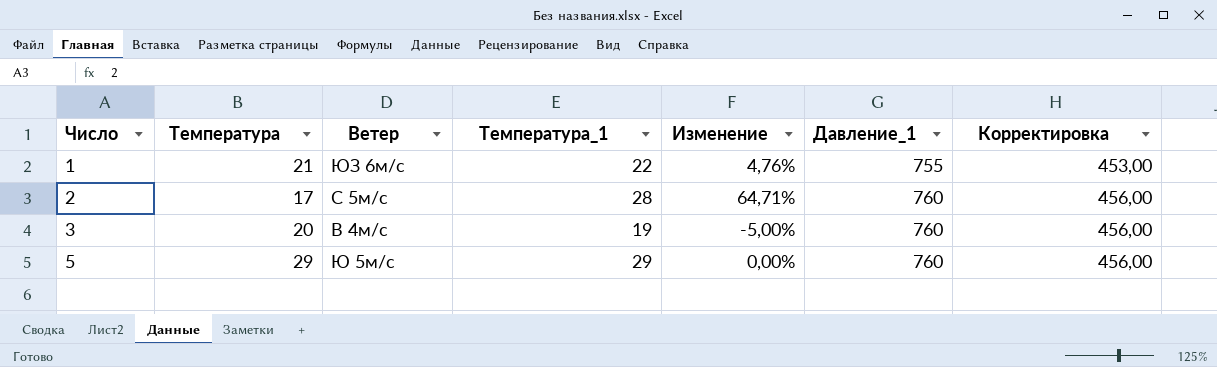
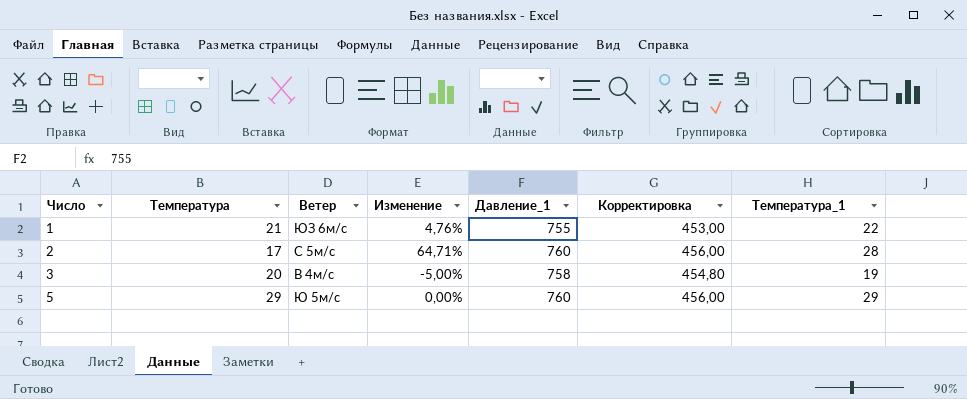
column Температура_1 | position: 4 -> 7
3 | Давление_1: 760 -> 758
3 | Корректировка: 456,00 -> 454,80

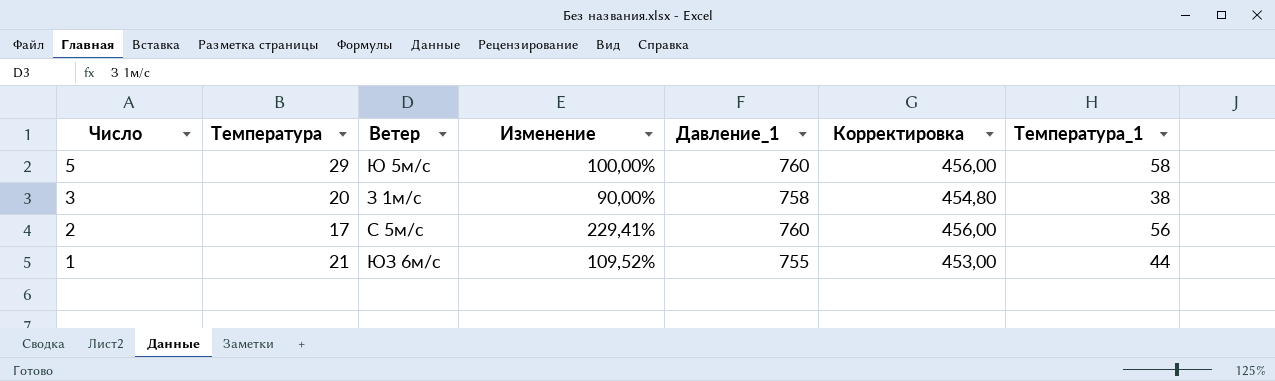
row order: Число ascending -> Число descending
5 | Изменение: 0,00% -> 100,00%
5 | Температура_1: 29 -> 58
3 | Ветер: В 4м/с -> З 1м/с
3 | Изменение: -5,00% -> 90,00%
3 | Температура_1: 19 -> 38
2 | Изменение: 64,71% -> 229,41%
2 | Температура_1: 28 -> 56
1 | Изменение: 4,76% -> 109,52%
1 | Температура_1: 22 -> 44

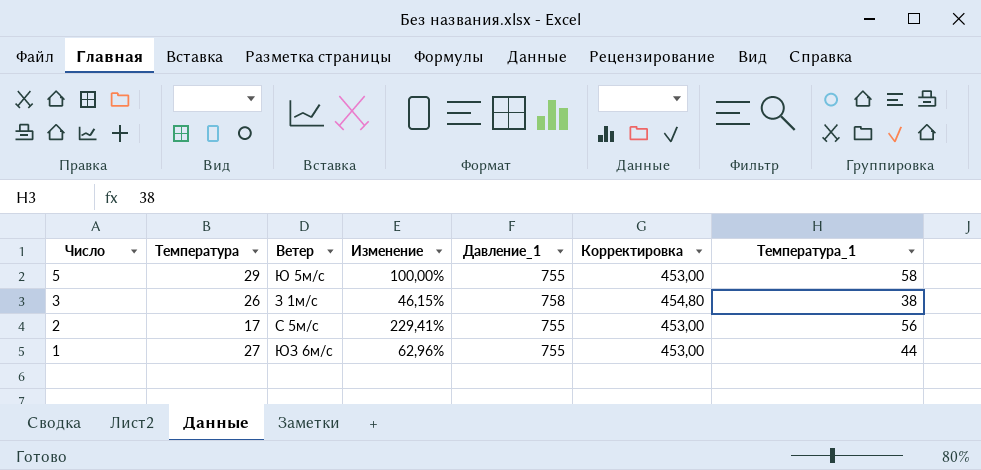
5 | Давление_1: 760 -> 755
5 | Корректировка: 456,00 -> 453,00
3 | Температура: 20 -> 26
3 | Изменение: 90,00% -> 46,15%
2 | Давление_1: 760 -> 755
2 | Корректировка: 456,00 -> 453,00
1 | Температура: 21 -> 27
1 | Изменение: 109,52% -> 62,96%

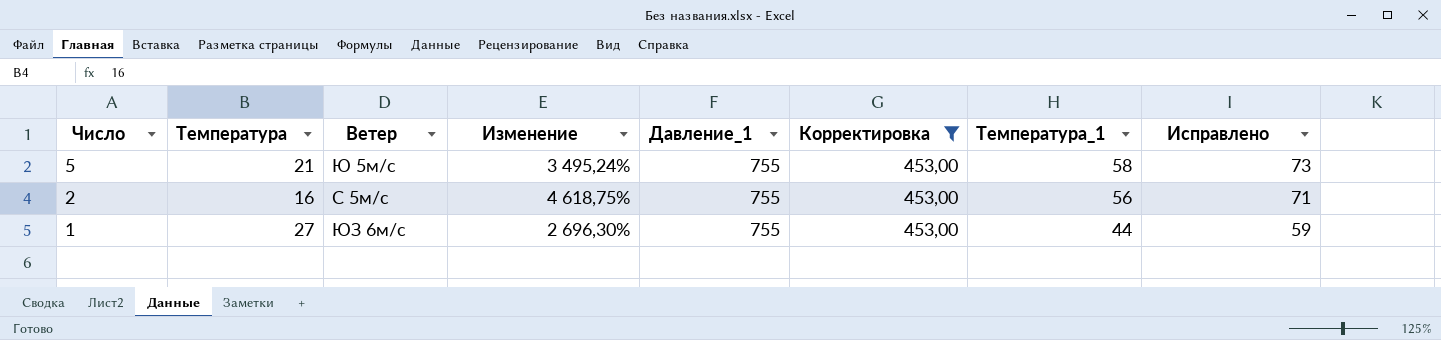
filter: none -> Корректировка = 453,00
column Изменение | formula: ([Температура_1] - [Температура]) / [Температура] -> ([Давление_1] - [Температура]) / [Температура]
column Исправлено | formula: none -> [Температура_1] + 15
5 | Температура: 29 -> 21
2 | Температура: 17 -> 16

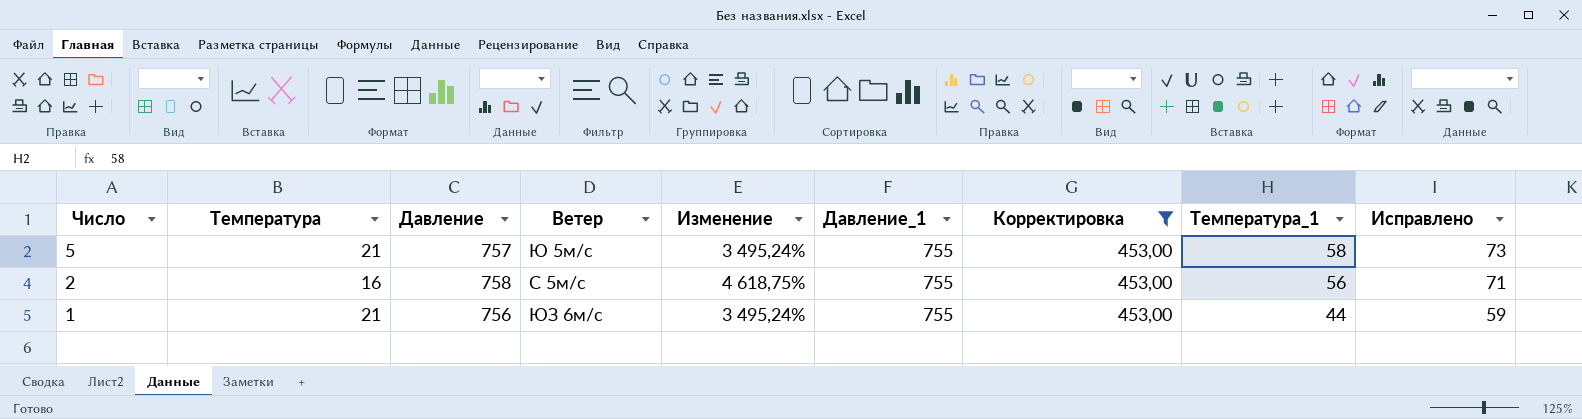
column Давление | position: none -> 3
1 | Температура: 27 -> 21
1 | Изменение: 2 696,30% -> 3 495,24%

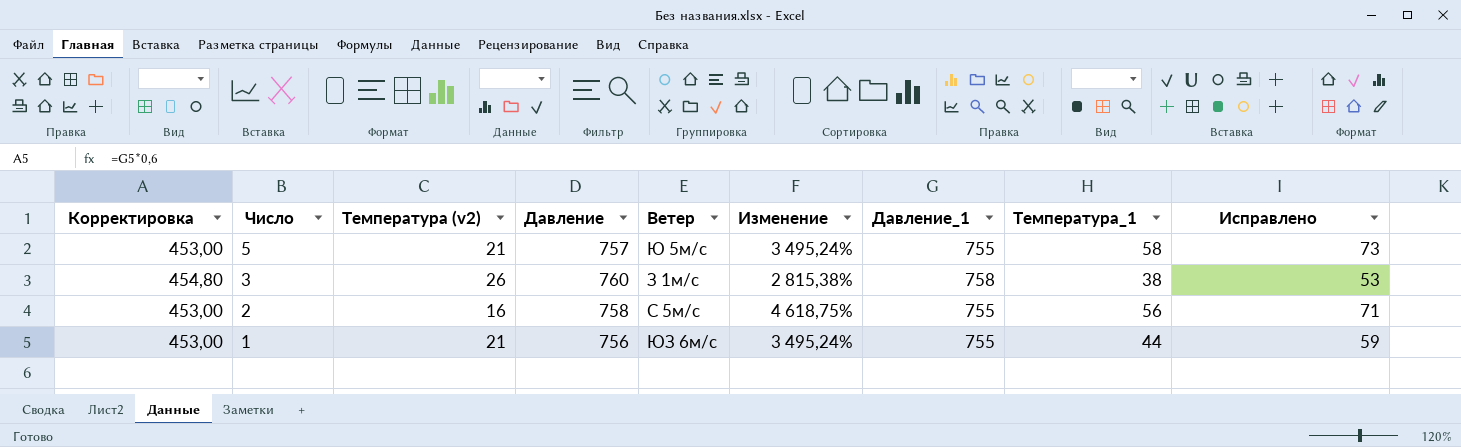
filter: Корректировка = 453,00 -> none
column Корректировка | position: 7 -> 1
column name: Температура -> Температура (v2)

